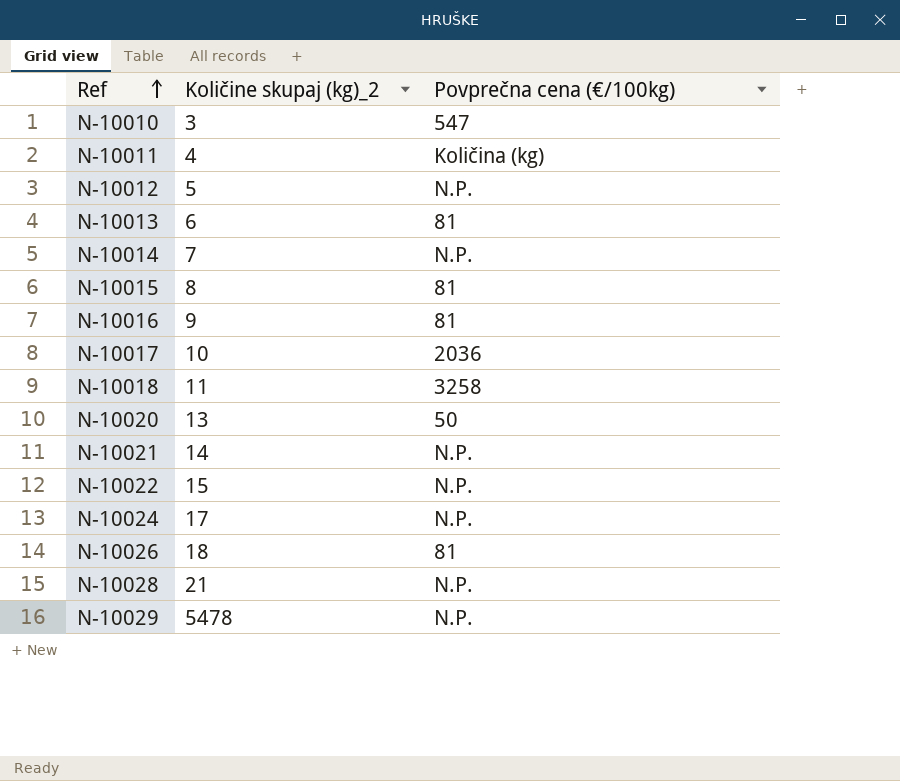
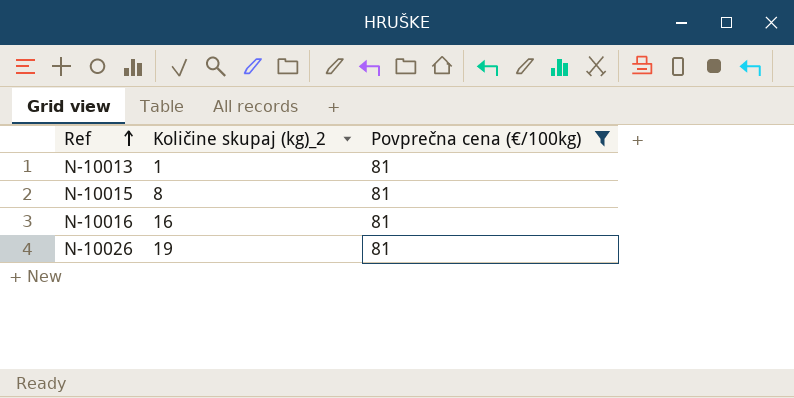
filter: none -> Povprečna cena (€/100kg) = 81
N-10013 | Količine skupaj (kg)_2: 6 -> 1
N-10016 | Količine skupaj (kg)_2: 9 -> 16
N-10026 | Količine skupaj (kg)_2: 18 -> 19

